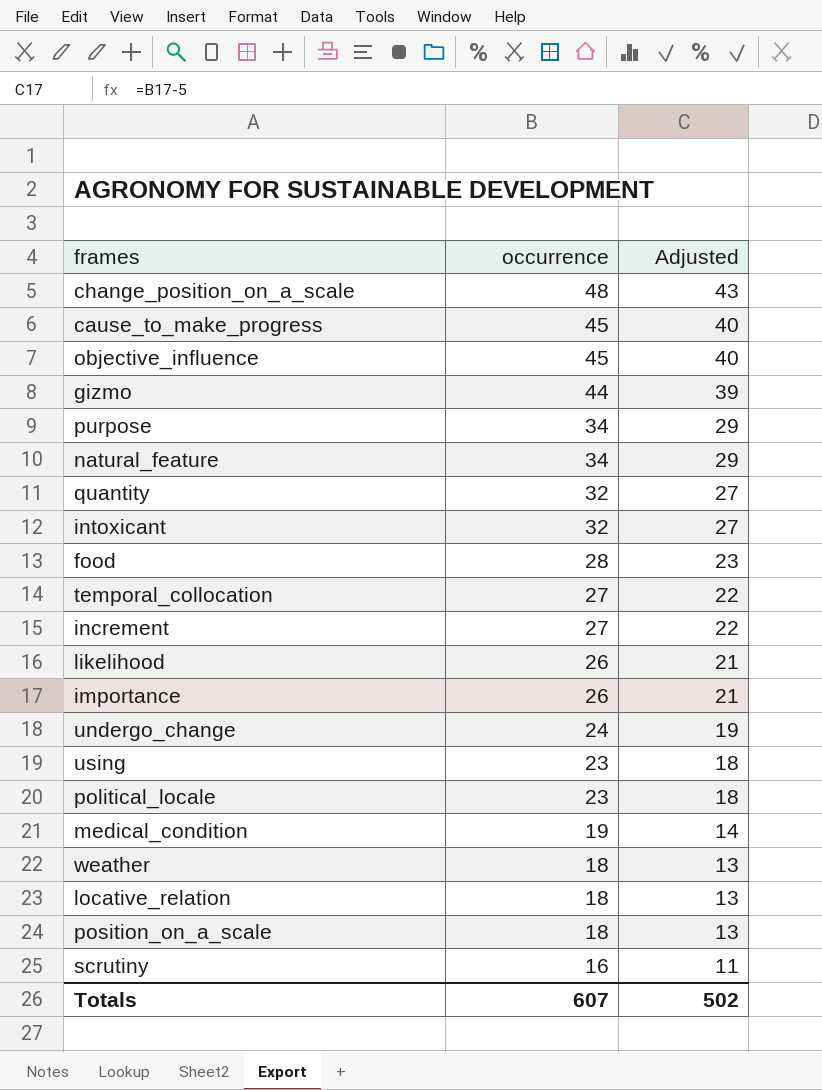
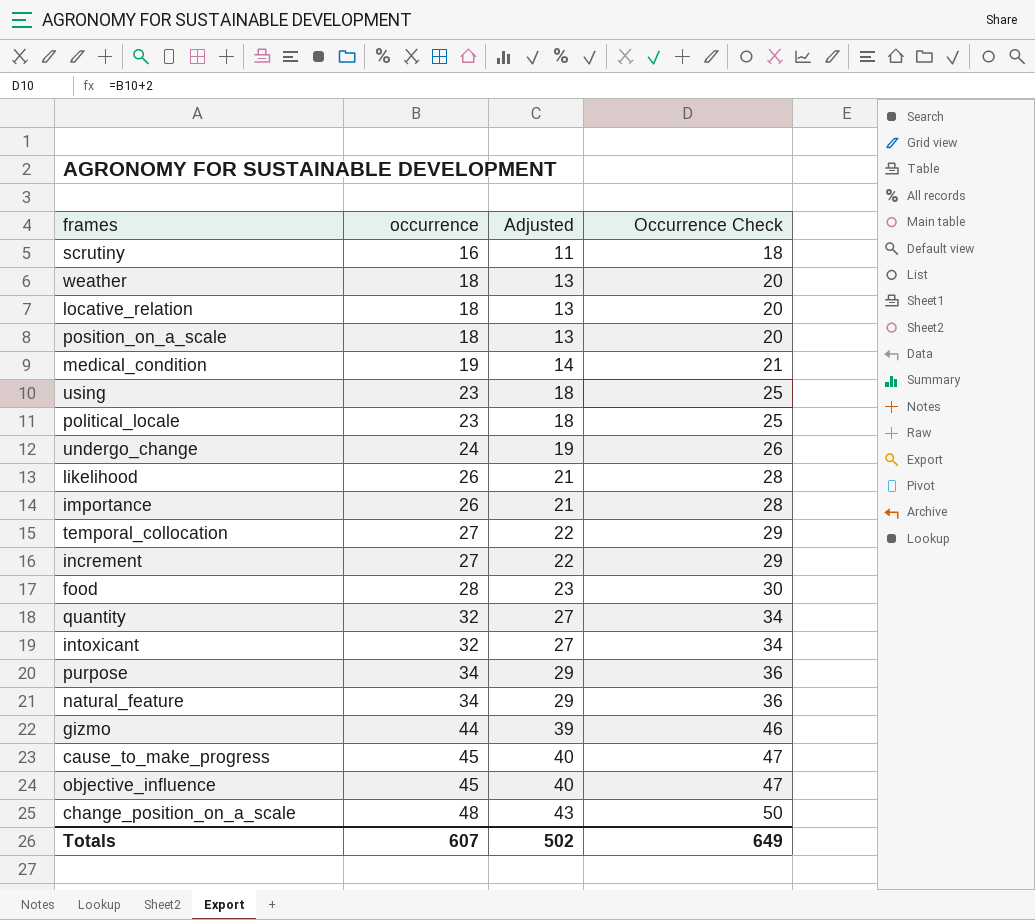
row order: occurrence descending -> occurrence ascending
column Occurrence Check | formula: none -> [occurrence] + 2

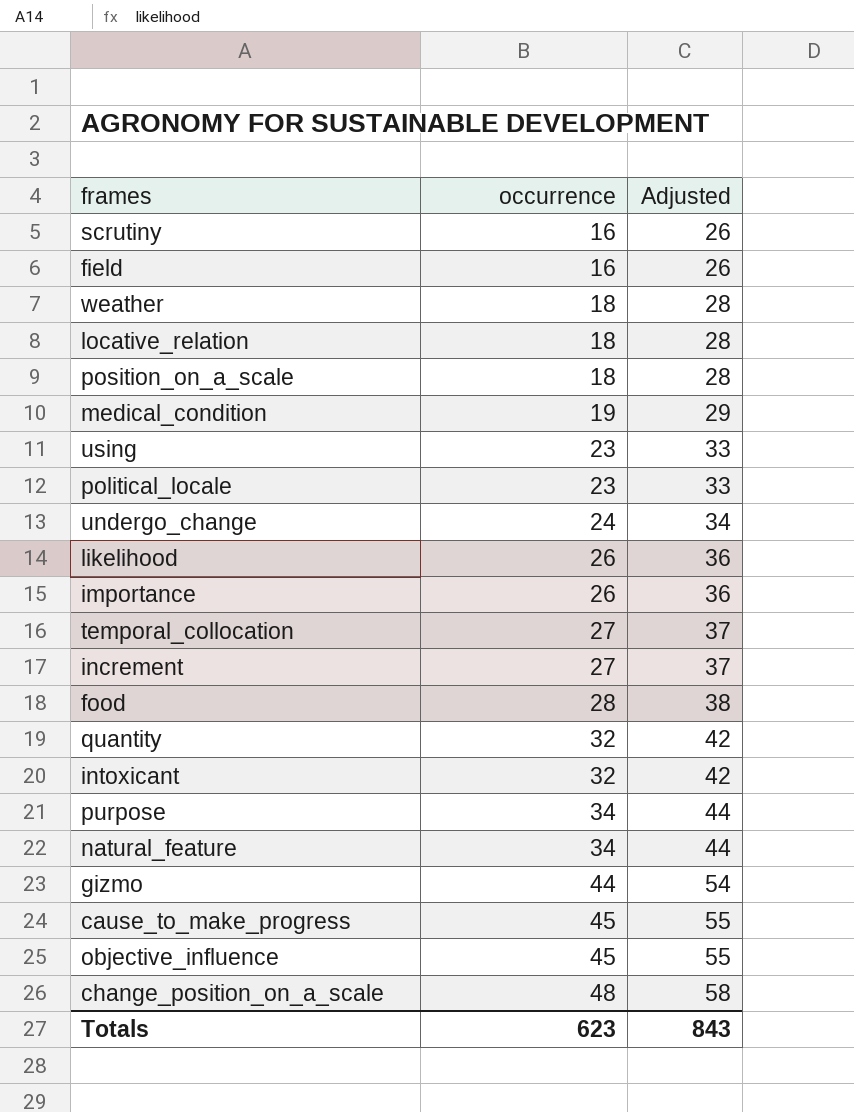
column Occurrence Check | formula: [occurrence] + 2 -> none
column Adjusted | formula: [occurrence] - 5 -> [occurrence] + 10
row field: none -> 16 | 26
Totals | occurrence: 607 -> 623
Totals | Adjusted: 502 -> 843

